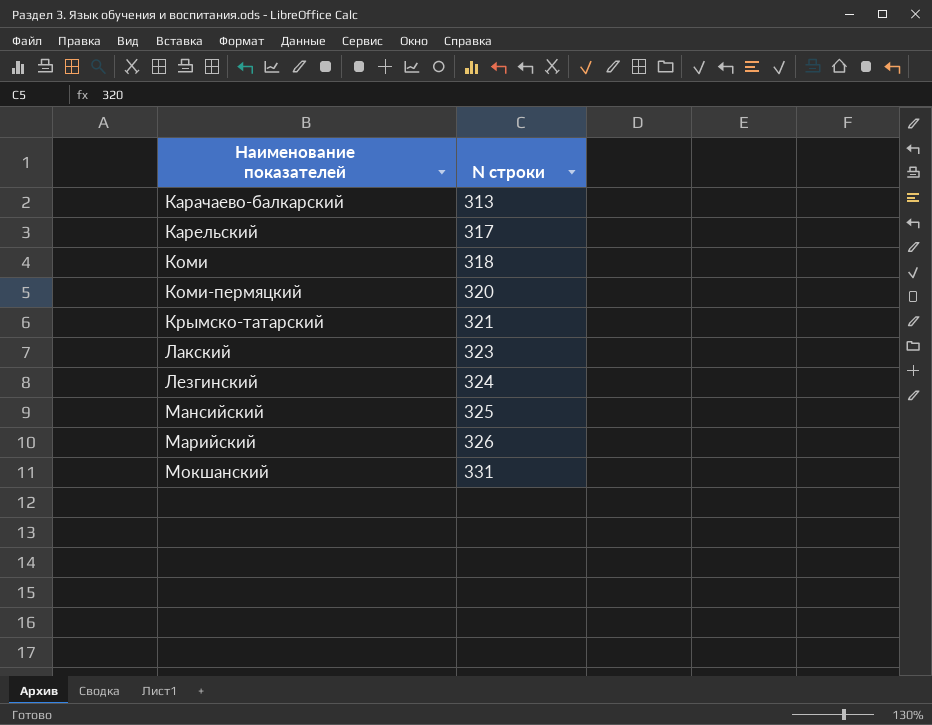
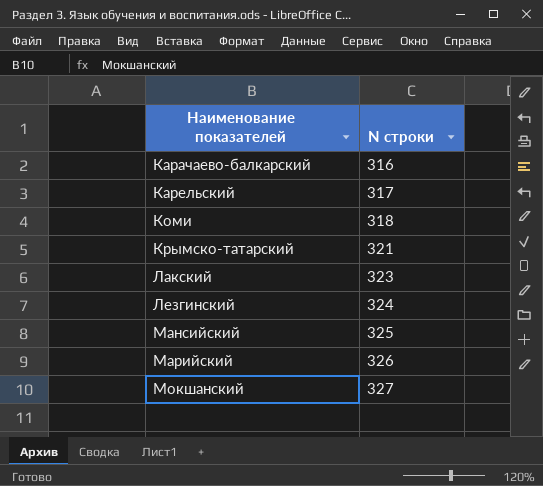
row Коми-пермяцкий: 320 -> none
Карачаево-балкарский | N строки: 313 -> 316
Мокшанский | N строки: 331 -> 327

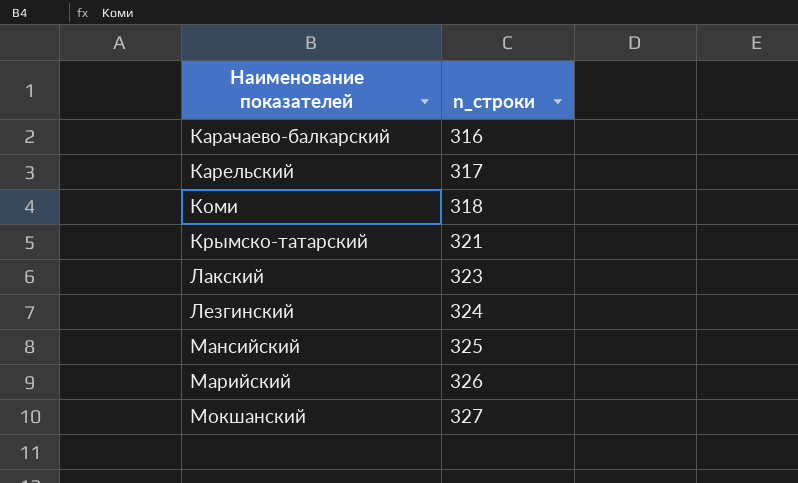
column name: N строки -> n_строки

